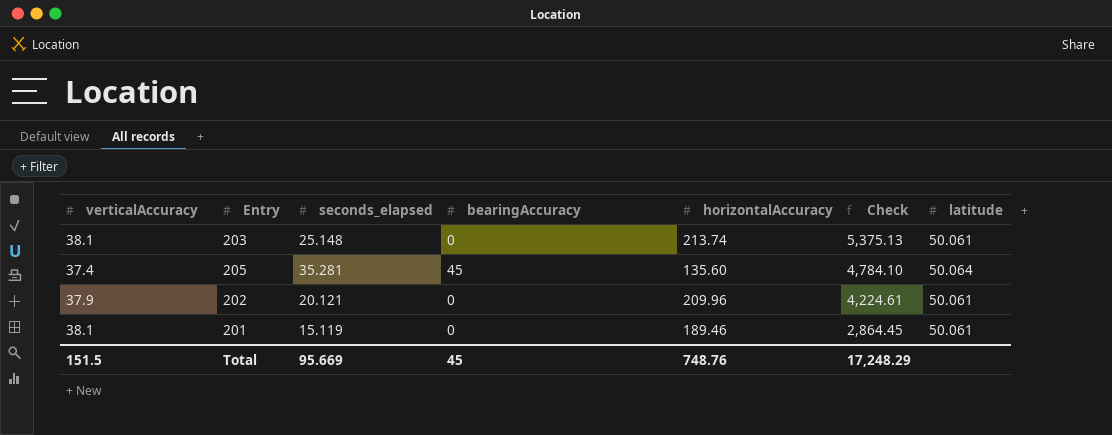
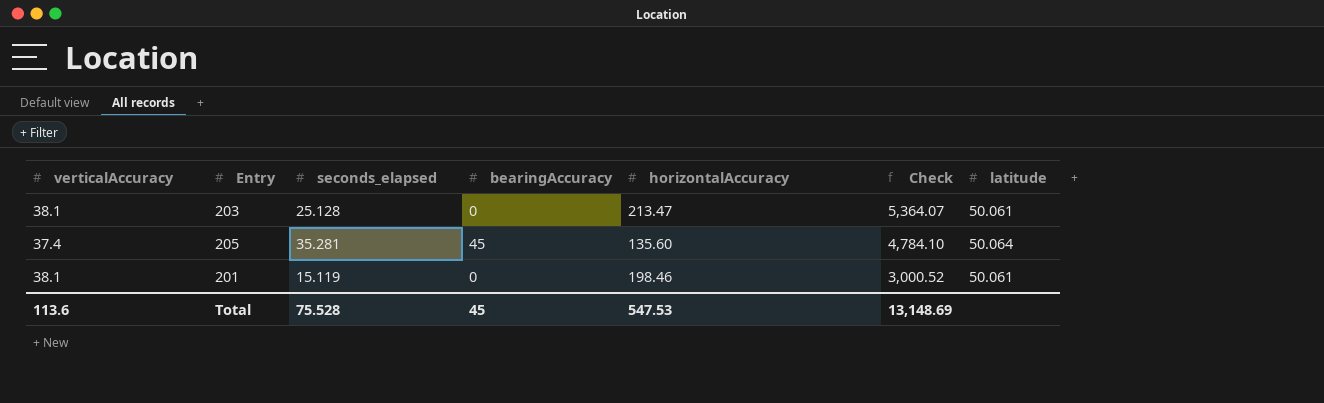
row 202: 37.9 | 20.121 | 0 | 209.96 | 4,224.61 | 50.061 -> none
203 | seconds_elapsed: 25.148 -> 25.128
203 | horizontalAccuracy: 213.74 -> 213.47
203 | Check: 5,375.13 -> 5,364.07
201 | horizontalAccuracy: 189.46 -> 198.46
201 | Check: 2,864.45 -> 3,000.52
Total | verticalAccuracy: 151.5 -> 113.6
Total | seconds_elapsed: 95.669 -> 75.528
Total | horizontalAccuracy: 748.76 -> 547.53
Total | Check: 17,248.29 -> 13,148.69

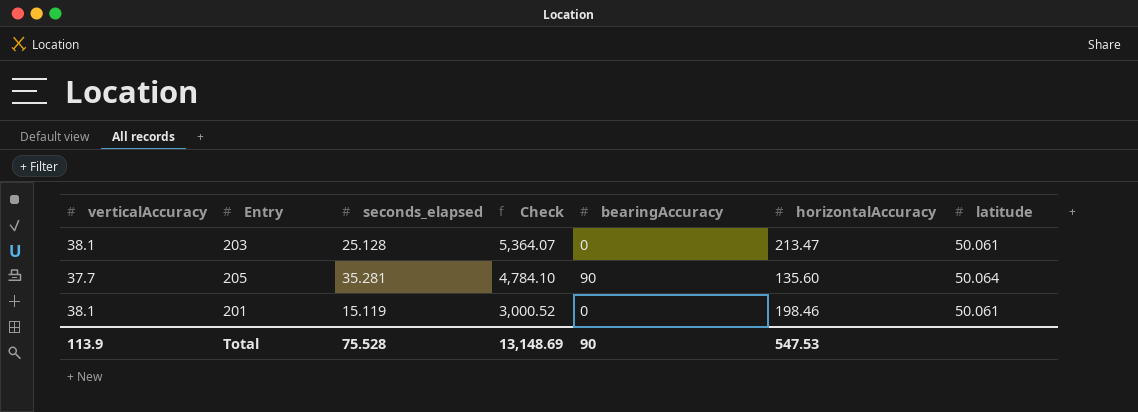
column Check | position: 6 -> 4
205 | verticalAccuracy: 37.4 -> 37.7
205 | bearingAccuracy: 45 -> 90
Total | verticalAccuracy: 113.6 -> 113.9
Total | bearingAccuracy: 45 -> 90

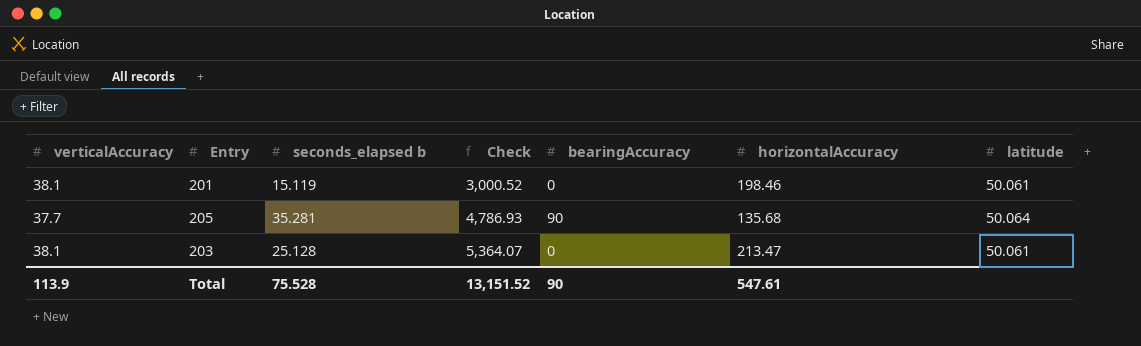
row order: Check descending -> Check ascending
column name: seconds_elapsed -> seconds_elapsed b
205 | Check: 4,784.10 -> 4,786.93
205 | horizontalAccuracy: 135.60 -> 135.68
Total | Check: 13,148.69 -> 13,151.52
Total | horizontalAccuracy: 547.53 -> 547.61

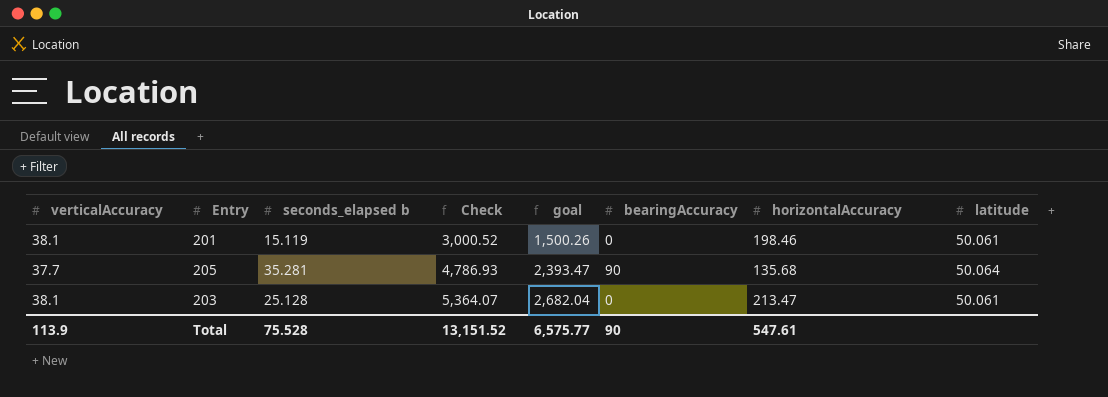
column goal | formula: none -> [Check] * 0.5

